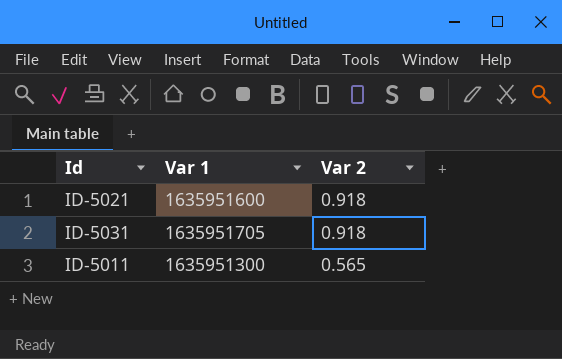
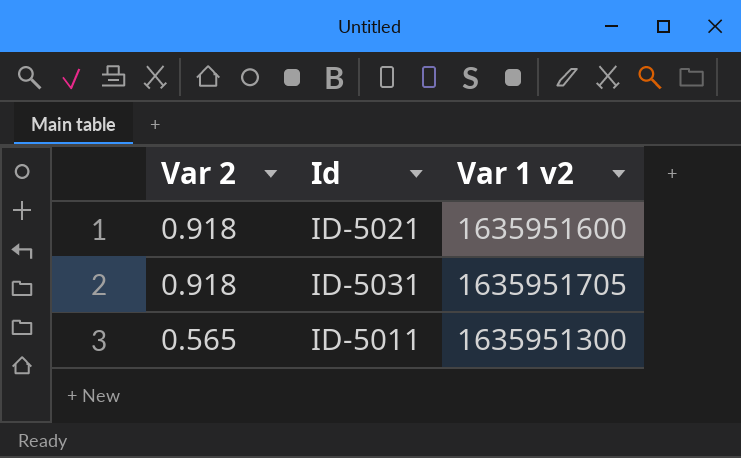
column Var 2 | position: 3 -> 1
column name: Var 1 -> Var 1 v2

